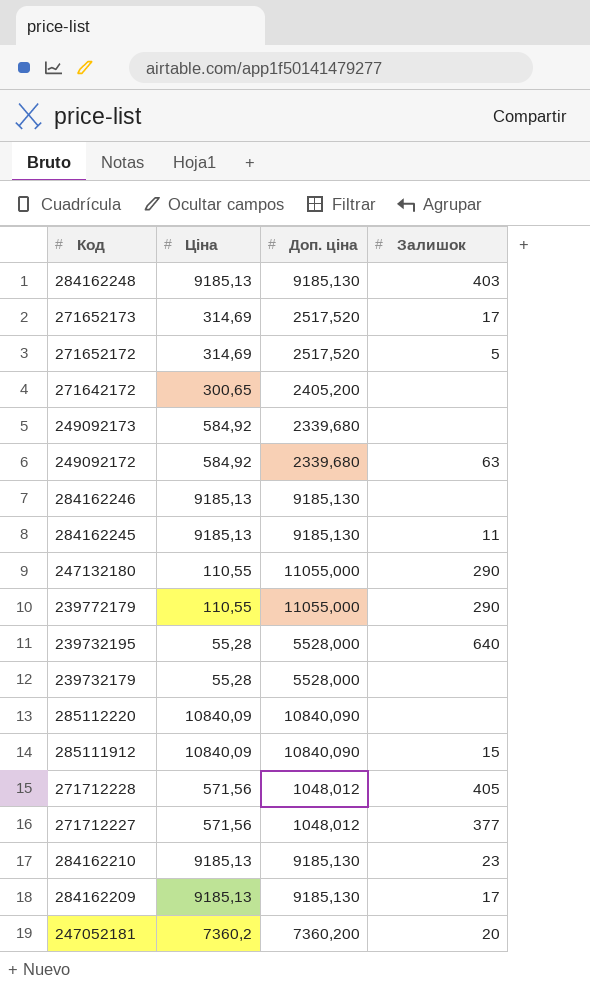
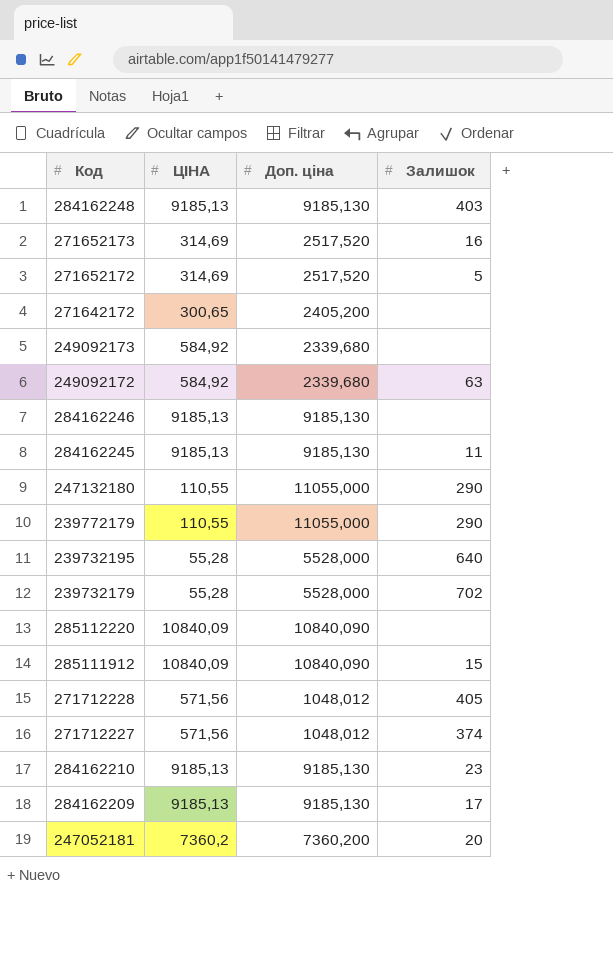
column name: Ціна -> ЦІНА
271652173 | Залишок: 17 -> 16
239732179 | Залишок: none -> 702
271712227 | Залишок: 377 -> 374

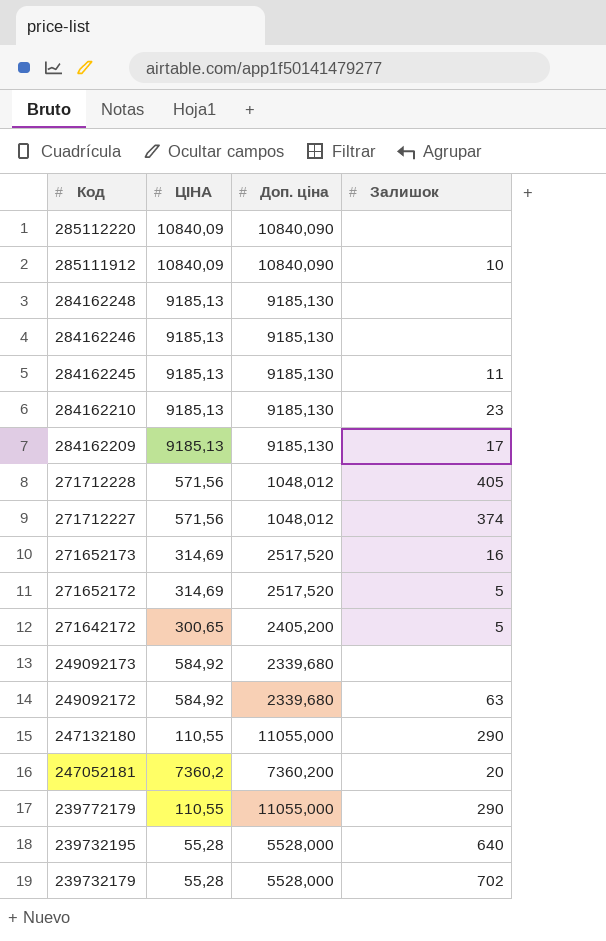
row order: none -> Код descending
285111912 | Залишок: 15 -> 10
284162248 | Залишок: 403 -> none
271642172 | Залишок: none -> 5

